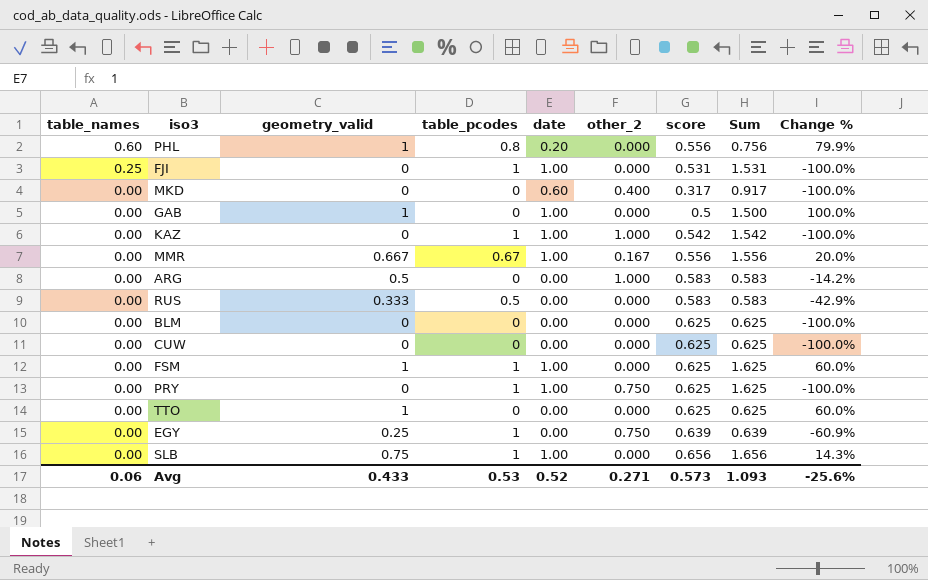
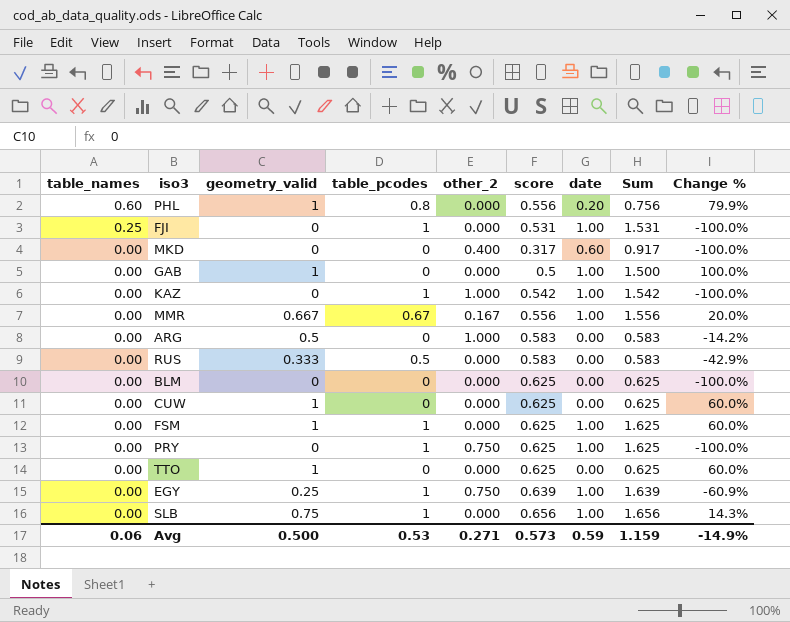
column date | position: 5 -> 7
CUW | geometry_valid: 0 -> 1
CUW | Change %: -100.0% -> 60.0%
EGY | date: 0.00 -> 1.00
EGY | Sum: 0.639 -> 1.639
Avg | geometry_valid: 0.433 -> 0.500
Avg | date: 0.52 -> 0.59
Avg | Sum: 1.093 -> 1.159
Avg | Change %: -25.6% -> -14.9%

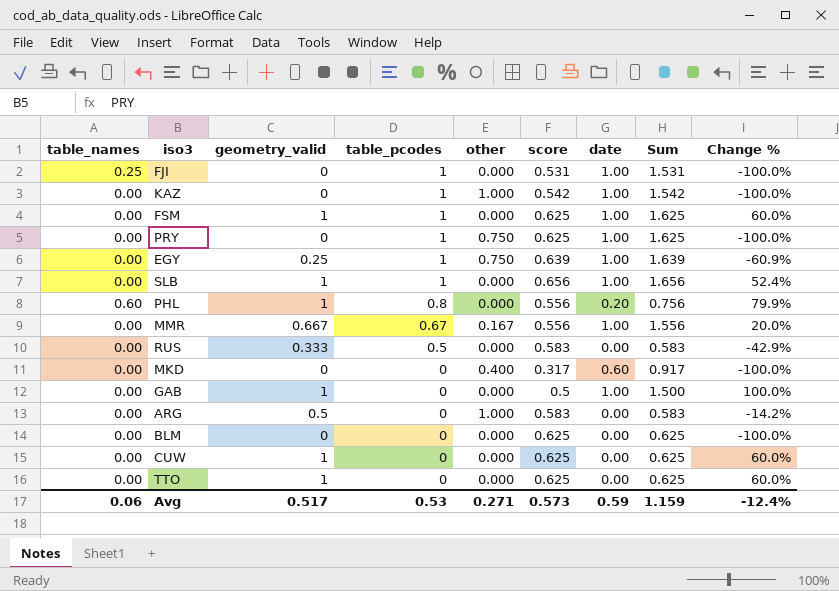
row order: table_names descending -> table_pcodes descending
column name: other_2 -> other
SLB | geometry_valid: 0.75 -> 1
SLB | Change %: 14.3% -> 52.4%
Avg | geometry_valid: 0.500 -> 0.517
Avg | Change %: -14.9% -> -12.4%

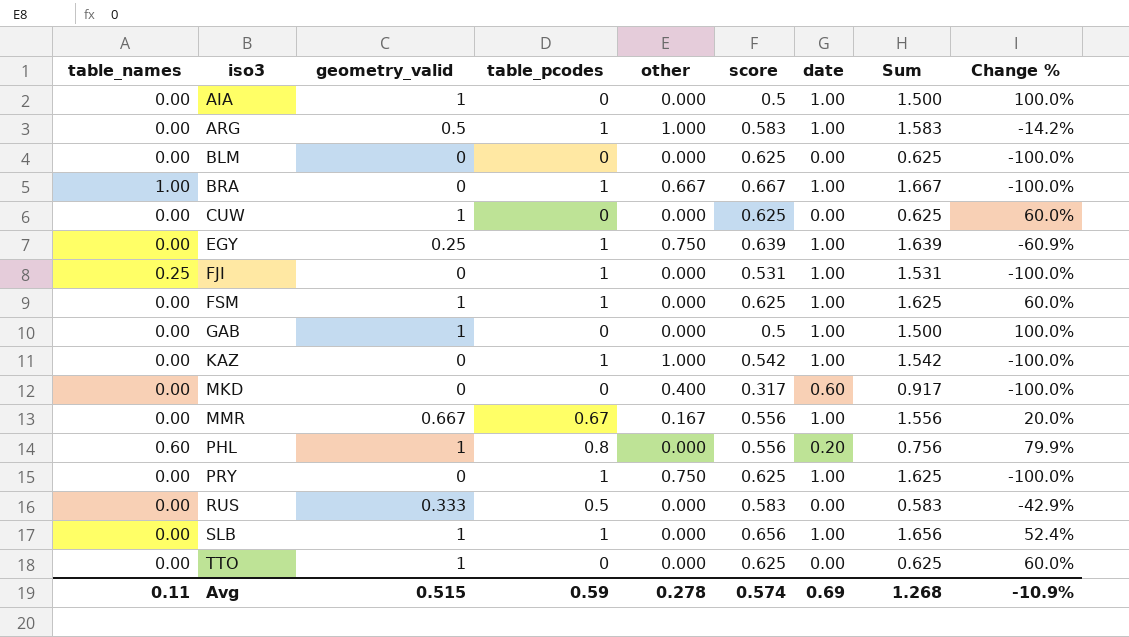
row order: table_pcodes descending -> iso3 ascending
row AIA: none -> 0.00 | 1 | 0 | 0.000 | 0.5 | 1.00 | 1.500 | 100.0%
ARG | table_pcodes: 0 -> 1
ARG | date: 0.00 -> 1.00
ARG | Sum: 0.583 -> 1.583
row BRA: none -> 1.00 | 0 | 1 | 0.667 | 0.667 | 1.00 | 1.667 | -100.0%
Avg | table_names: 0.06 -> 0.11
Avg | geometry_valid: 0.517 -> 0.515
Avg | table_pcodes: 0.53 -> 0.59
Avg | other: 0.271 -> 0.278
Avg | score: 0.573 -> 0.574
Avg | date: 0.59 -> 0.69
Avg | Sum: 1.159 -> 1.268
Avg | Change %: -12.4% -> -10.9%

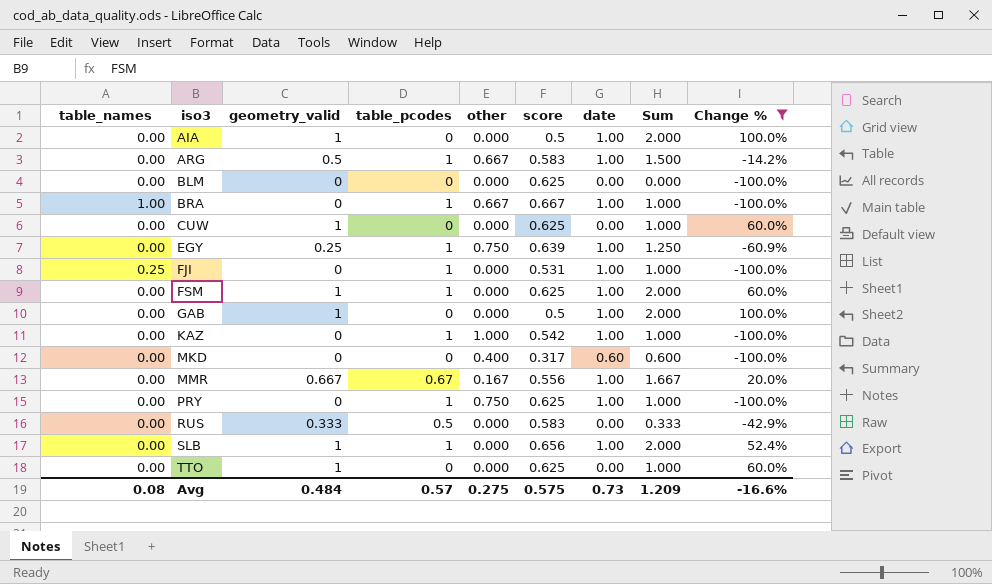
filter: none -> Change % != 79.9%
column Sum | formula: [score] + [date] -> [geometry_valid] + [date]
ARG | other: 1.000 -> 0.667
Avg | table_names: 0.11 -> 0.08
Avg | geometry_valid: 0.515 -> 0.484
Avg | table_pcodes: 0.59 -> 0.57
Avg | other: 0.278 -> 0.275
Avg | score: 0.574 -> 0.575
Avg | date: 0.69 -> 0.73
Avg | Sum: 1.268 -> 1.209
Avg | Change %: -10.9% -> -16.6%

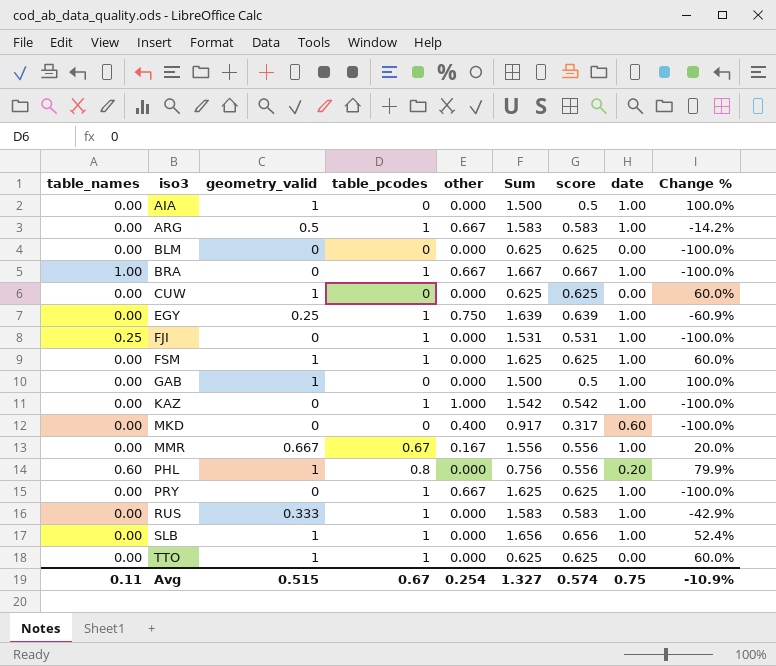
filter: Change % != 79.9% -> none
column Sum | formula: [geometry_valid] + [date] -> [score] + [date]
column Sum | position: 8 -> 6
PRY | other: 0.750 -> 0.667
RUS | table_pcodes: 0.5 -> 1
RUS | date: 0.00 -> 1.00
TTO | table_pcodes: 0 -> 1
Avg | table_names: 0.08 -> 0.11
Avg | geometry_valid: 0.484 -> 0.515
Avg | table_pcodes: 0.57 -> 0.67
Avg | other: 0.275 -> 0.254
Avg | Sum: 1.209 -> 1.327
Avg | score: 0.575 -> 0.574
Avg | date: 0.73 -> 0.75
Avg | Change %: -16.6% -> -10.9%

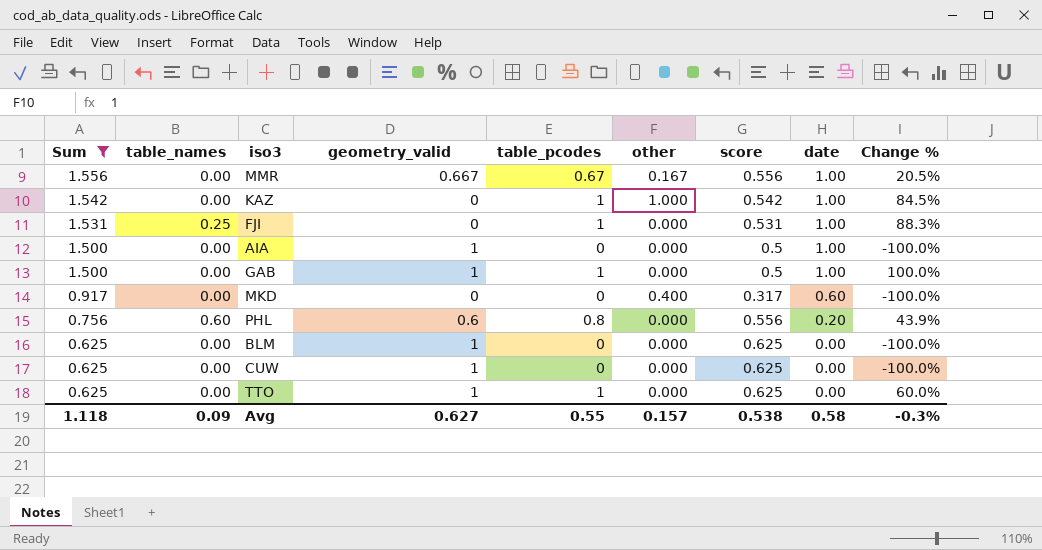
filter: none -> Sum <= 1.556
row order: iso3 ascending -> Sum descending
column Sum | position: 6 -> 1
column Change % | formula: ([geometry_valid] - [score]) / [score] -> ([table_pcodes] - [score]) / [score]
GAB | table_pcodes: 0 -> 1
PHL | geometry_valid: 1 -> 0.6
BLM | geometry_valid: 0 -> 1
Avg | Sum: 1.327 -> 1.118
Avg | table_names: 0.11 -> 0.09
Avg | geometry_valid: 0.515 -> 0.627
Avg | table_pcodes: 0.67 -> 0.55
Avg | other: 0.254 -> 0.157
Avg | score: 0.574 -> 0.538
Avg | date: 0.75 -> 0.58
Avg | Change %: -10.9% -> -0.3%

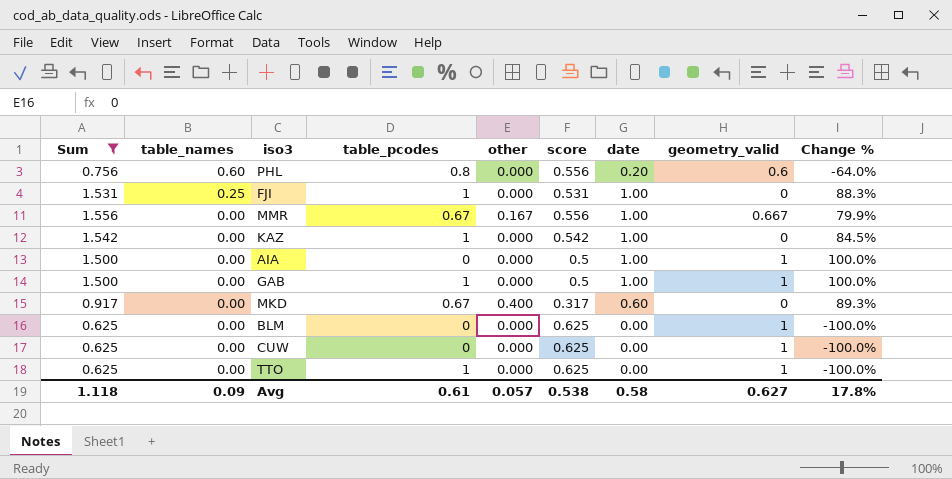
row order: Sum descending -> table_names descending
column geometry_valid | position: 4 -> 8
column Change % | formula: ([table_pcodes] - [score]) / [score] -> ([date] - [score]) / [score]
KAZ | other: 1.000 -> 0.000
MKD | table_pcodes: 0 -> 0.67
Avg | table_pcodes: 0.55 -> 0.61
Avg | other: 0.157 -> 0.057
Avg | Change %: -0.3% -> 17.8%

